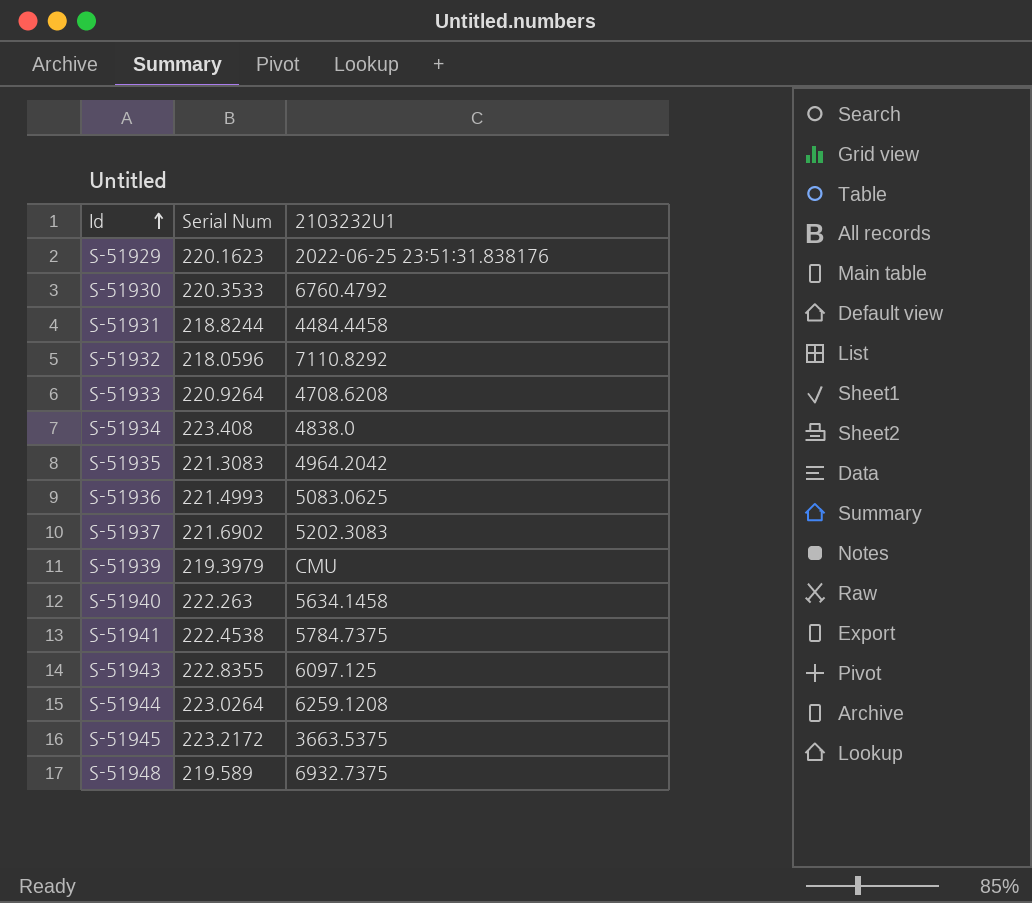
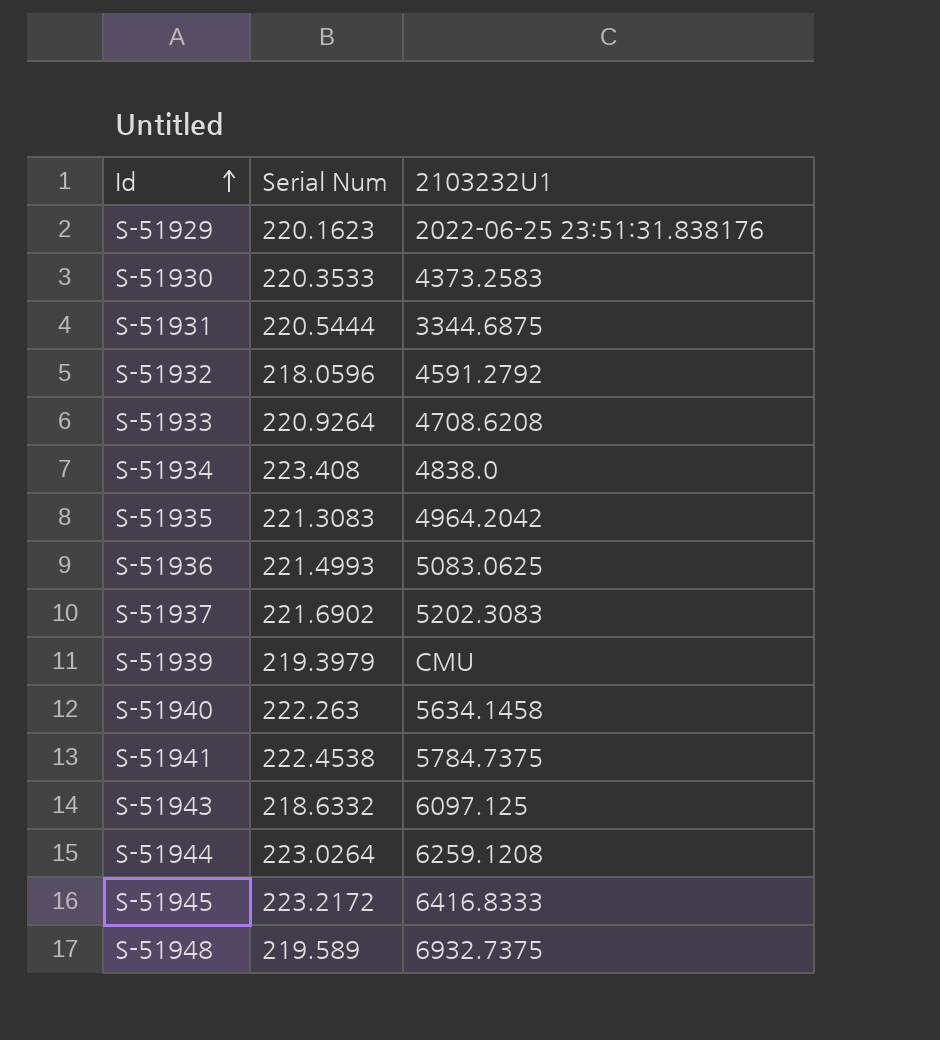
S-51930 | 2103232U1: 6760.4792 -> 4373.2583
S-51931 | Serial Num: 218.8244 -> 220.5444
S-51931 | 2103232U1: 4484.4458 -> 3344.6875
S-51932 | 2103232U1: 7110.8292 -> 4591.2792
S-51943 | Serial Num: 222.8355 -> 218.6332
S-51945 | 2103232U1: 3663.5375 -> 6416.8333

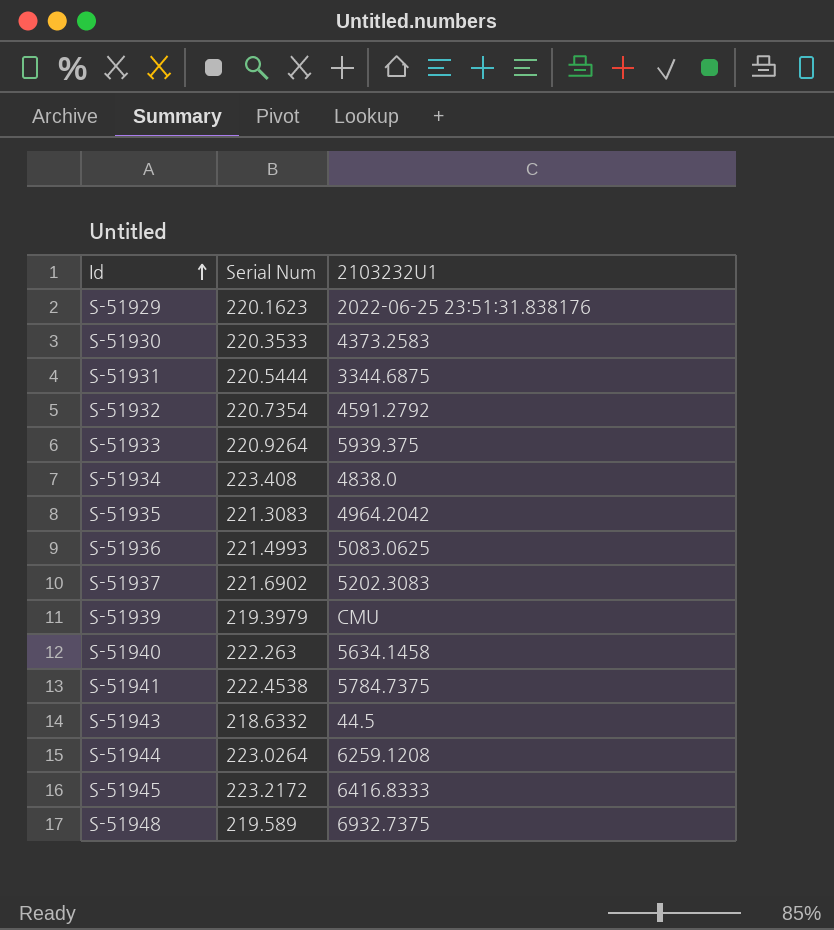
S-51932 | Serial Num: 218.0596 -> 220.7354
S-51933 | 2103232U1: 4708.6208 -> 5939.375
S-51943 | 2103232U1: 6097.125 -> 44.5

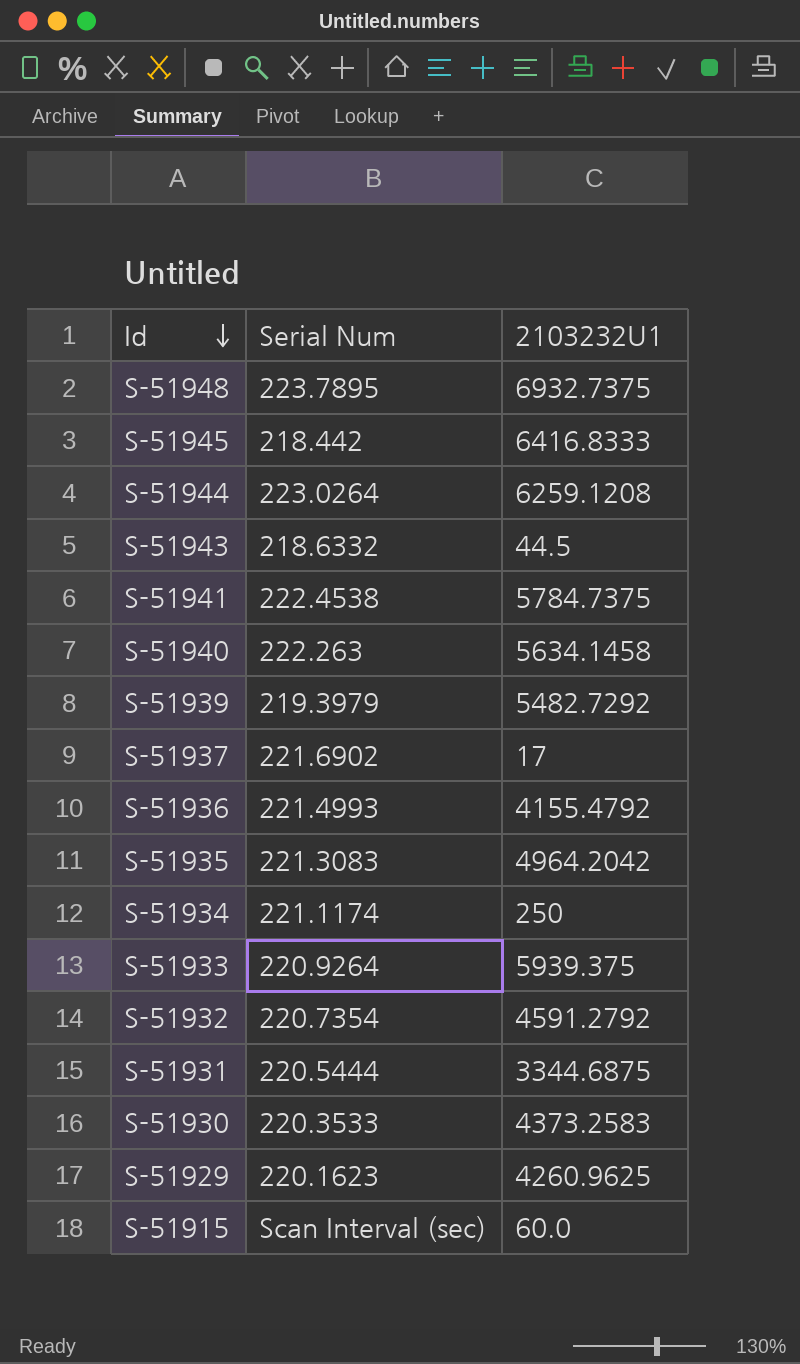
row order: Id ascending -> Id descending
S-51948 | Serial Num: 219.589 -> 223.7895
S-51945 | Serial Num: 223.2172 -> 218.442
S-51939 | 2103232U1: CMU -> 5482.7292
S-51937 | 2103232U1: 5202.3083 -> 17
S-51936 | 2103232U1: 5083.0625 -> 4155.4792
S-51934 | Serial Num: 223.408 -> 221.1174
S-51934 | 2103232U1: 4838.0 -> 250
S-51929 | 2103232U1: 2022-06-25 23:51:31.838176 -> 4260.9625
row S-51915: none -> Scan Interval (sec) | 60.0

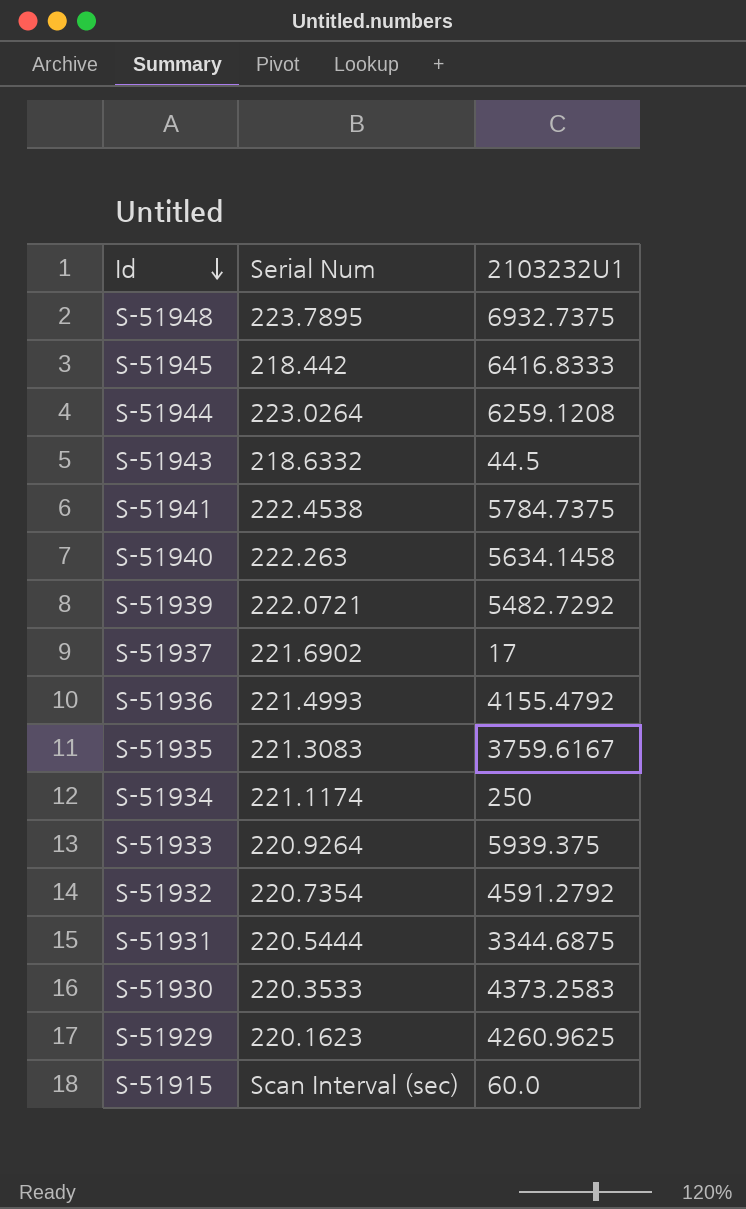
S-51939 | Serial Num: 219.3979 -> 222.0721
S-51935 | 2103232U1: 4964.2042 -> 3759.6167

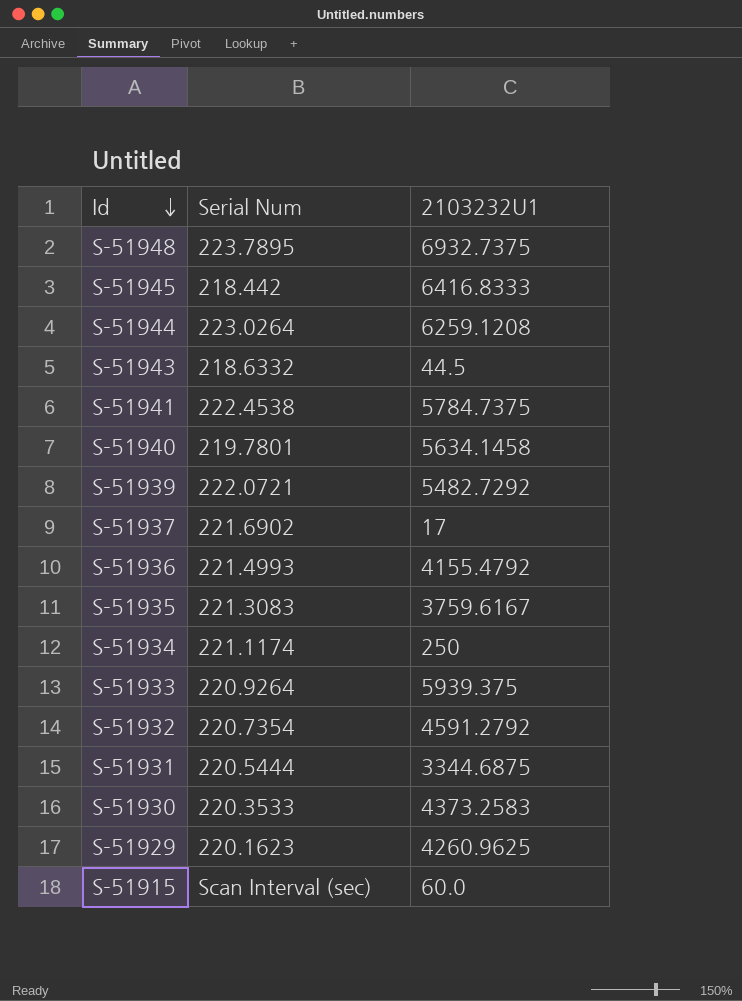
S-51940 | Serial Num: 222.263 -> 219.7801

